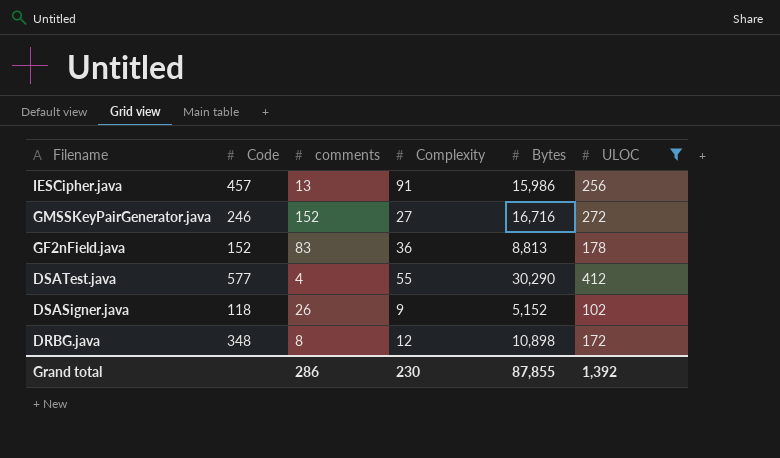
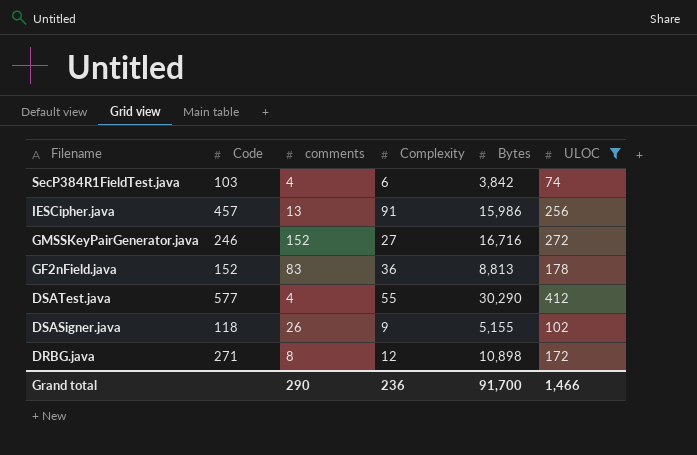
row SecP384R1FieldTest.java: none -> 103 | 4 | 6 | 3,842 | 74
DSASigner.java | Bytes: 5,152 -> 5,155
DRBG.java | Code: 348 -> 271
Grand total | comments: 286 -> 290
Grand total | Complexity: 230 -> 236
Grand total | Bytes: 87,855 -> 91,700
Grand total | ULOC: 1,392 -> 1,466

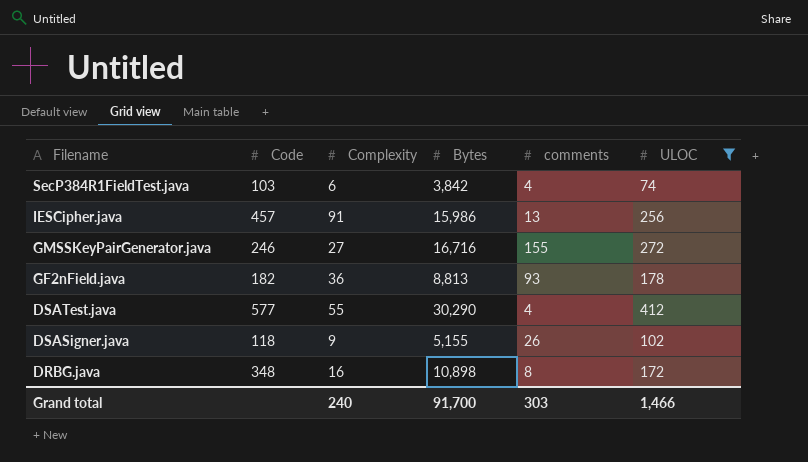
column comments | position: 3 -> 5
GMSSKeyPairGenerator.java | comments: 152 -> 155
GF2nField.java | Code: 152 -> 182
GF2nField.java | comments: 83 -> 93
DRBG.java | Code: 271 -> 348
DRBG.java | Complexity: 12 -> 16
Grand total | Complexity: 236 -> 240
Grand total | comments: 290 -> 303

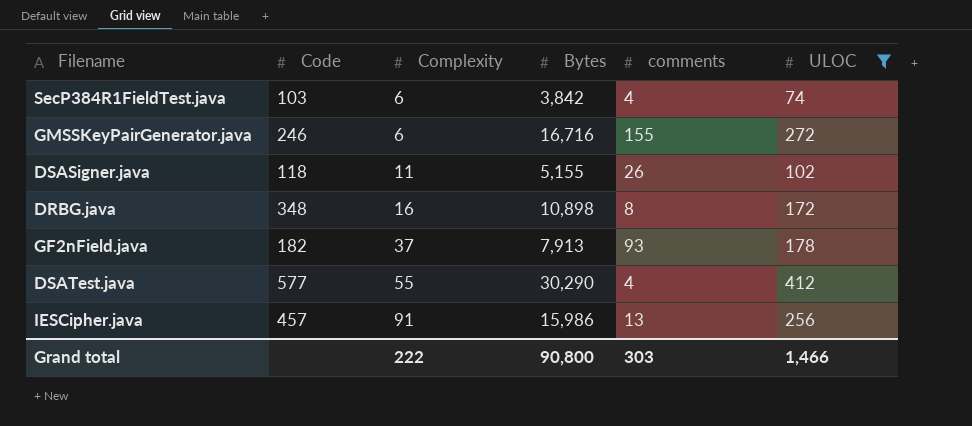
row order: Filename descending -> Complexity ascending
GMSSKeyPairGenerator.java | Complexity: 27 -> 6
DSASigner.java | Complexity: 9 -> 11
GF2nField.java | Complexity: 36 -> 37
GF2nField.java | Bytes: 8,813 -> 7,913
Grand total | Complexity: 240 -> 222
Grand total | Bytes: 91,700 -> 90,800

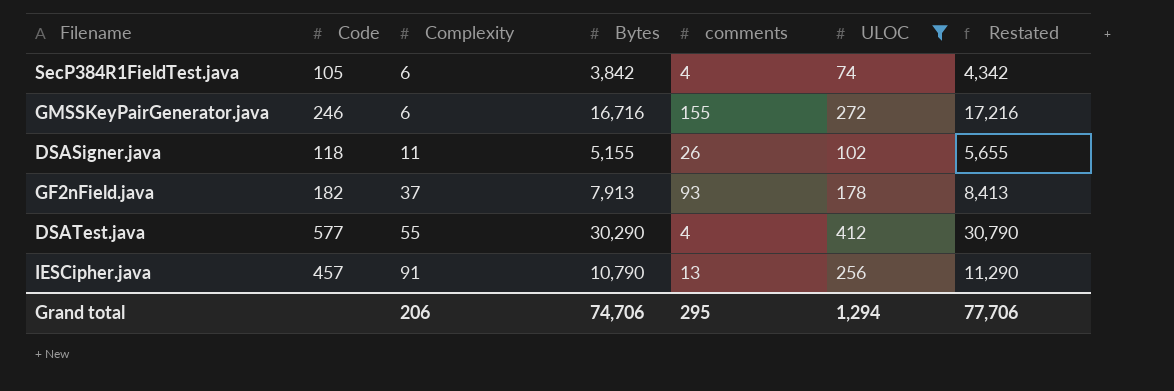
column Restated | formula: none -> [Bytes] + 500
row DRBG.java: 348 | 16 | 10,898 | 8 | 172 -> none
SecP384R1FieldTest.java | Code: 103 -> 105
IESCipher.java | Bytes: 15,986 -> 10,790
Grand total | Complexity: 222 -> 206
Grand total | Bytes: 90,800 -> 74,706
Grand total | comments: 303 -> 295
Grand total | ULOC: 1,466 -> 1,294

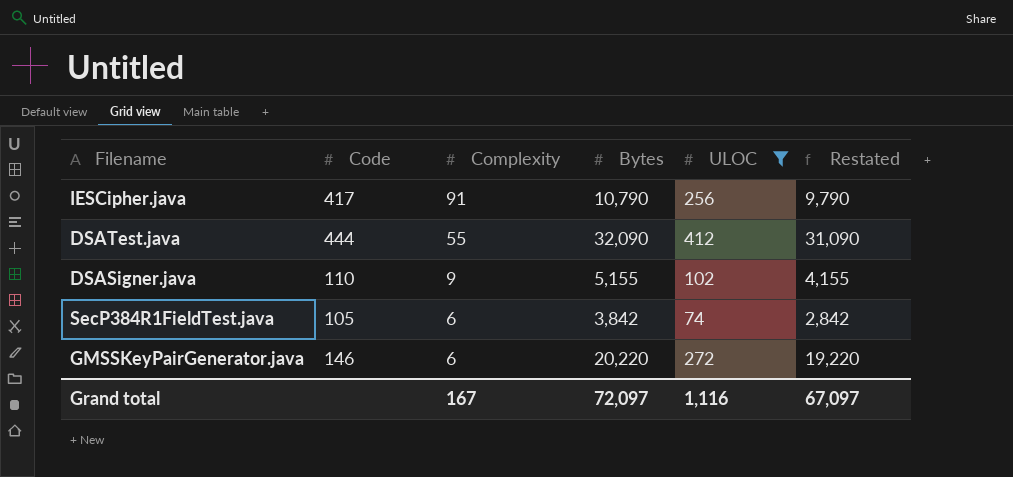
row order: Complexity ascending -> Complexity descending
column comments | position: 5 -> none
column Restated | formula: [Bytes] + 500 -> [Bytes] - 1000
row GF2nField.java: 182 | 37 | 7,913 | 93 | 178 | 8,413 -> none
IESCipher.java | Code: 457 -> 417
DSATest.java | Code: 577 -> 444
DSATest.java | Bytes: 30,290 -> 32,090
DSASigner.java | Code: 118 -> 110
DSASigner.java | Complexity: 11 -> 9
GMSSKeyPairGenerator.java | Code: 246 -> 146
GMSSKeyPairGenerator.java | Bytes: 16,716 -> 20,220
Grand total | Complexity: 206 -> 167
Grand total | Bytes: 74,706 -> 72,097
Grand total | ULOC: 1,294 -> 1,116
Grand total | Restated: 77,706 -> 67,097

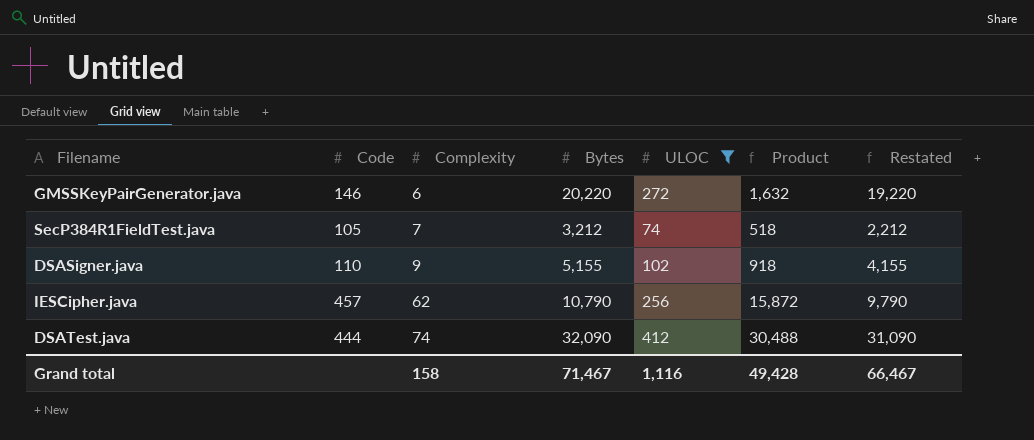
row order: Complexity descending -> Complexity ascending
column Product | formula: none -> [Complexity] * [ULOC]
SecP384R1FieldTest.java | Complexity: 6 -> 7
SecP384R1FieldTest.java | Bytes: 3,842 -> 3,212
SecP384R1FieldTest.java | Restated: 2,842 -> 2,212
IESCipher.java | Code: 417 -> 457
IESCipher.java | Complexity: 91 -> 62
DSATest.java | Complexity: 55 -> 74
Grand total | Complexity: 167 -> 158
Grand total | Bytes: 72,097 -> 71,467
Grand total | Restated: 67,097 -> 66,467

